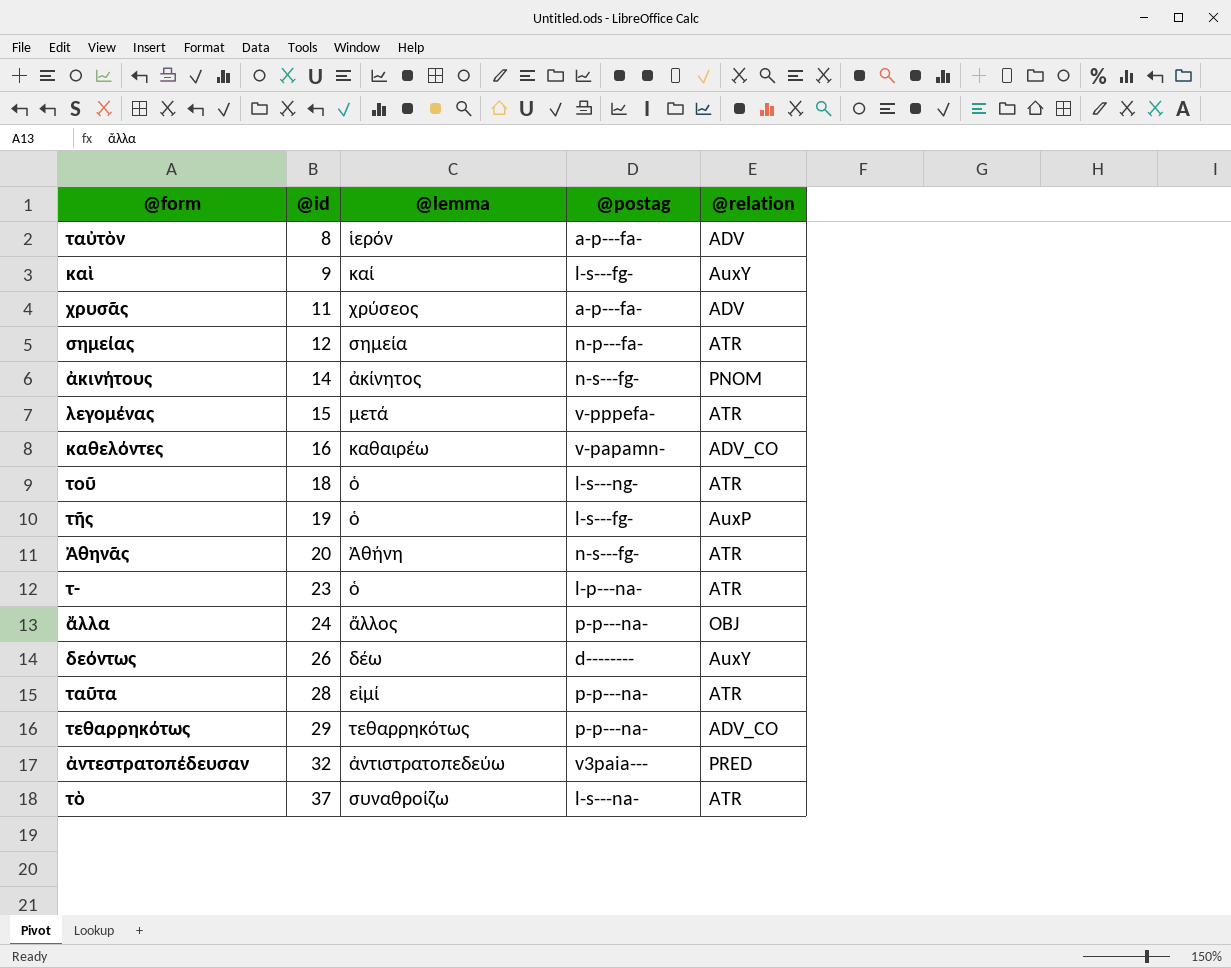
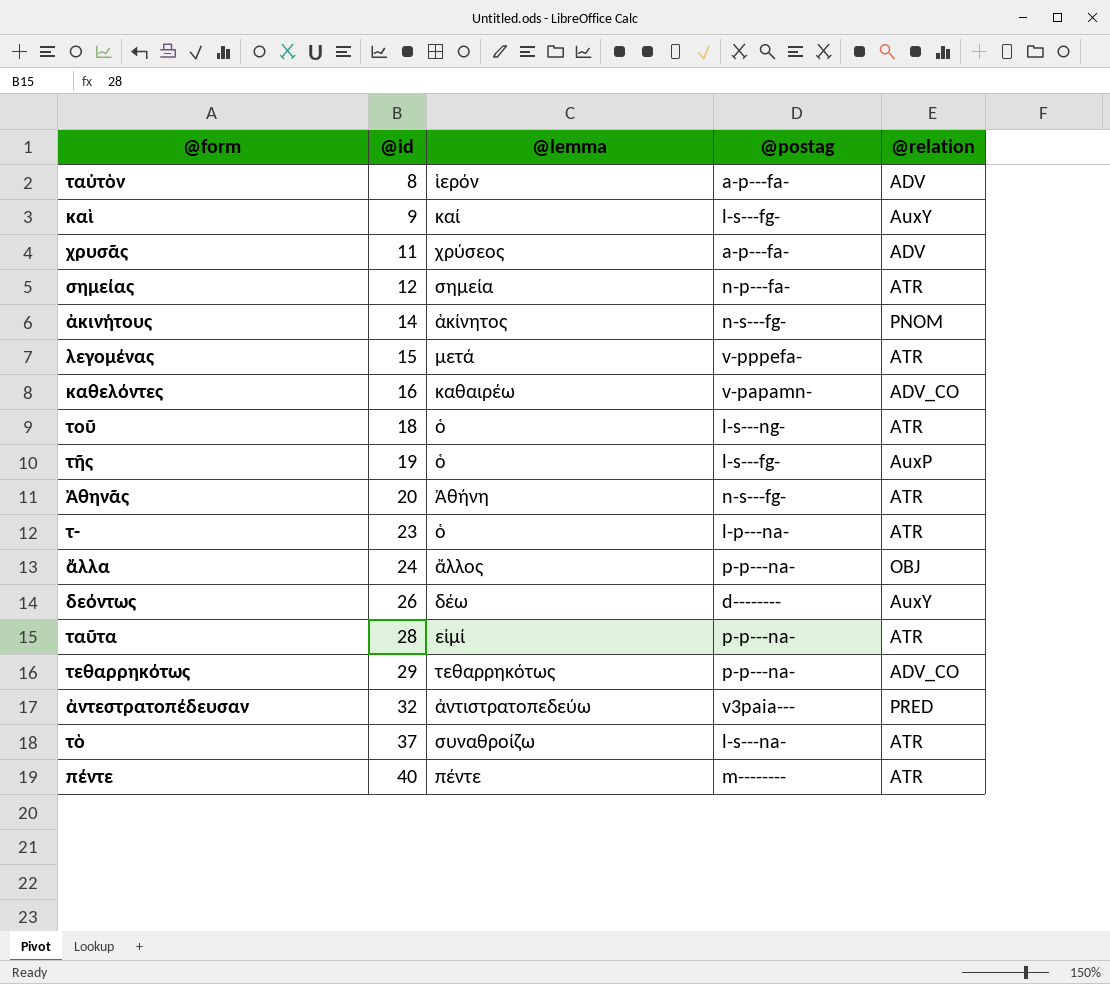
row πέντε: none -> 40 | πέντε | m-------- | ATR

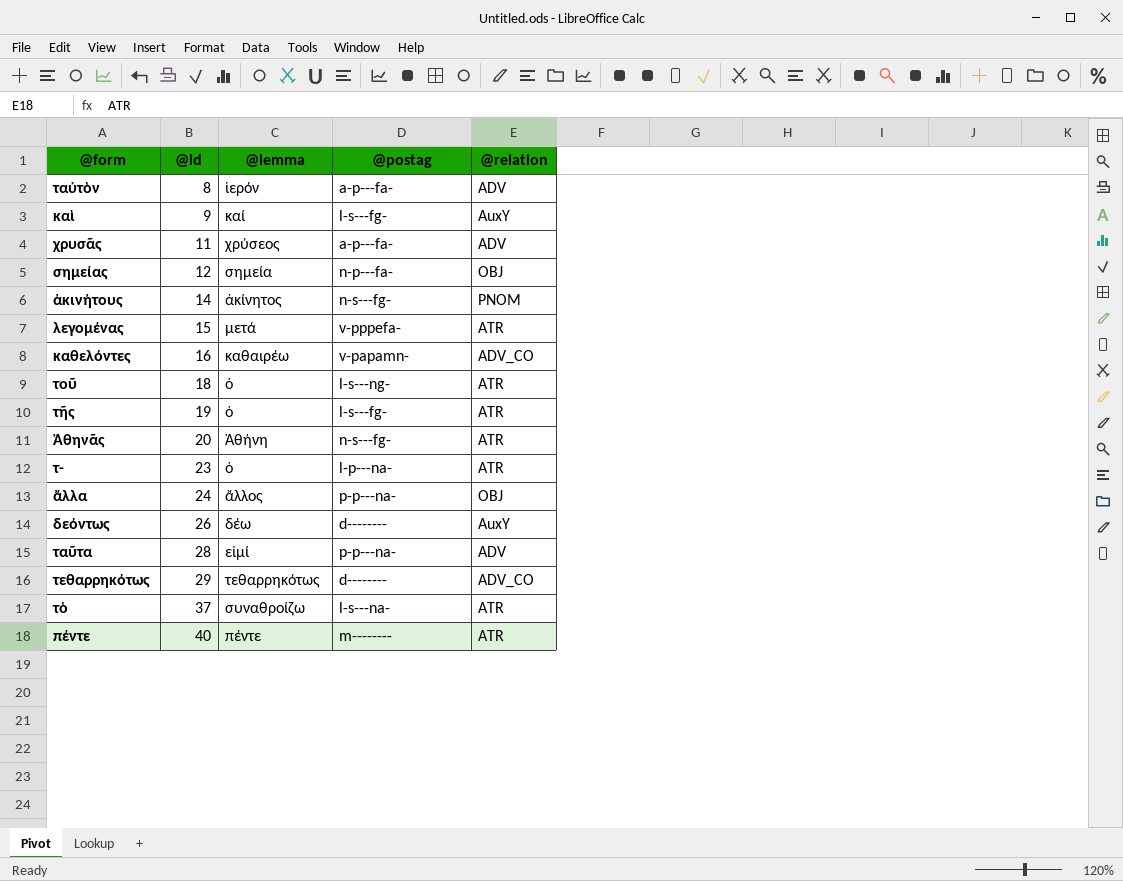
row ἀντεστρατοπέδευσαν: 32 | ἀντιστρατοπεδεύω | v3paia--- | PRED -> none
σημείας | @relation: ATR -> OBJ
τῆς | @relation: AuxP -> ATR
ταῦτα | @relation: ATR -> ADV
τεθαρρηκότως | @postag: p-p---na- -> d--------

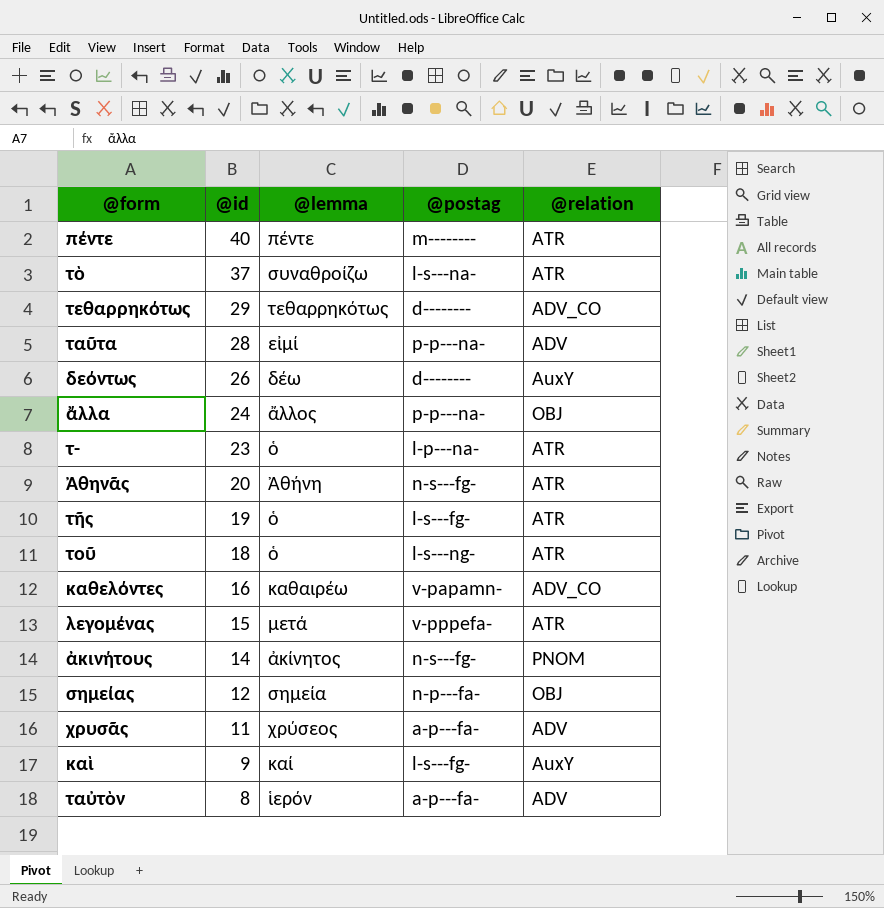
row order: @id ascending -> @id descending

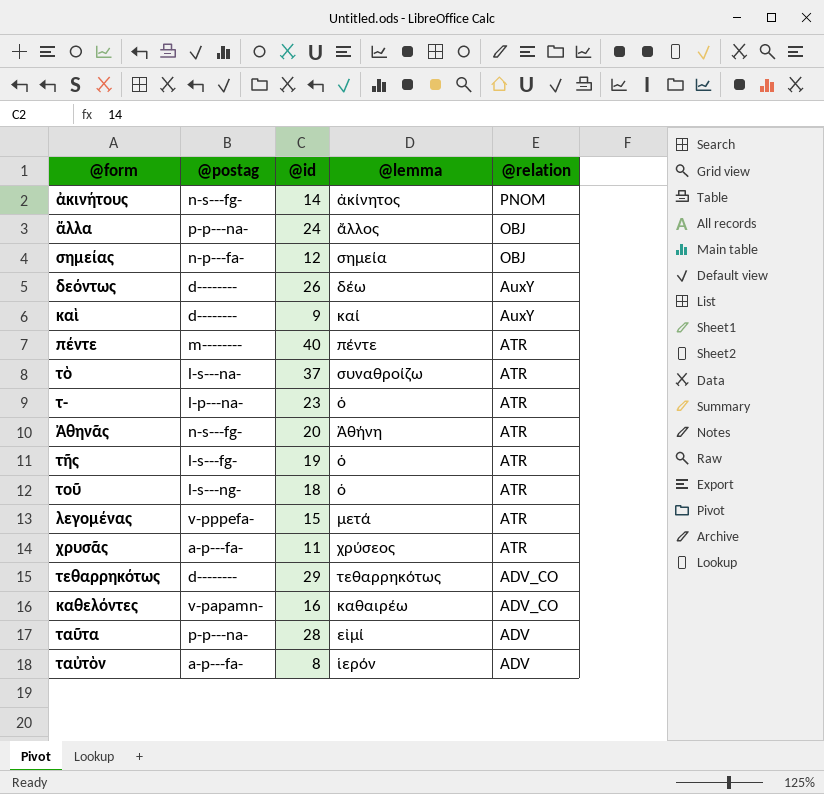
row order: @id descending -> @relation descending
column @postag | position: 4 -> 2
καὶ | @postag: l-s---fg- -> d--------
χρυσᾶς | @relation: ADV -> ATR

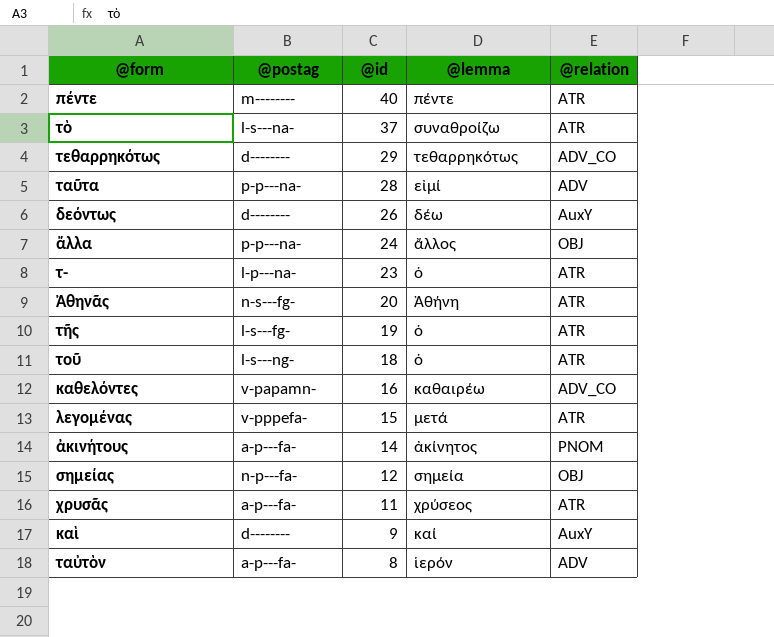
row order: @relation descending -> @id descending
ἀκινήτους | @postag: n-s---fg- -> a-p---fa-

